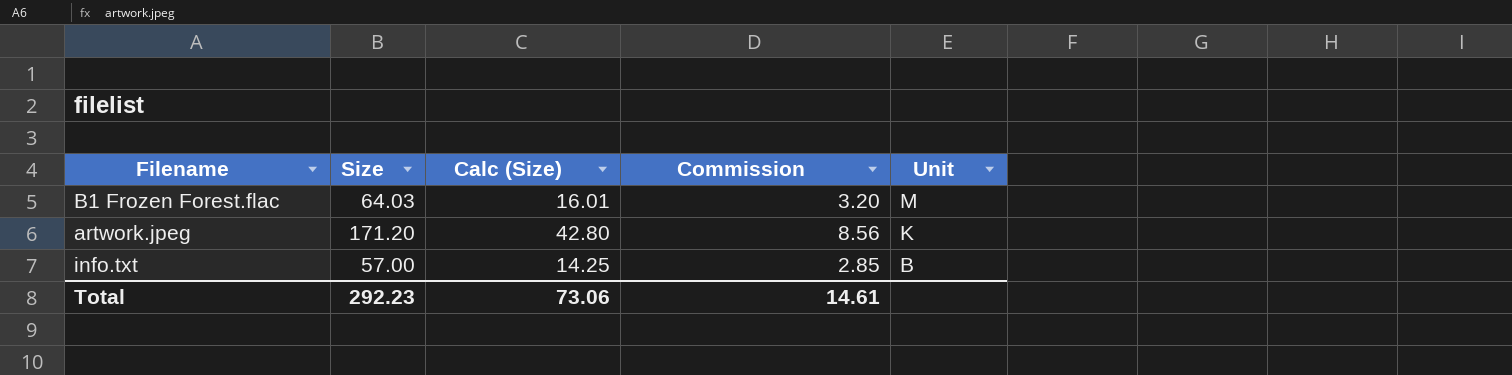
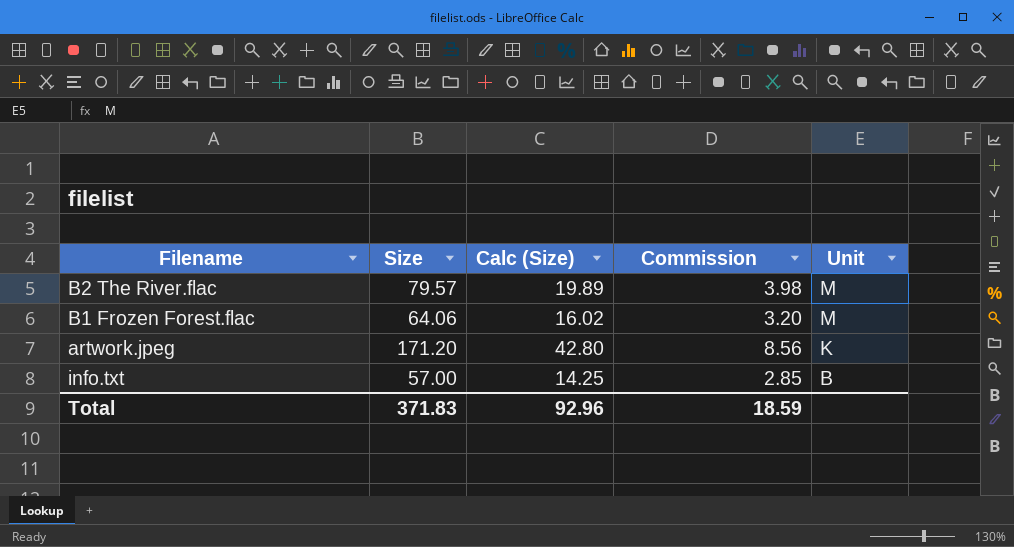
row B2 The River.flac: none -> 79.57 | 19.89 | 3.98 | M
B1 Frozen Forest.flac | Size: 64.03 -> 64.06
B1 Frozen Forest.flac | Calc (Size): 16.01 -> 16.02
Total | Size: 292.23 -> 371.83
Total | Calc (Size): 73.06 -> 92.96
Total | Commission: 14.61 -> 18.59

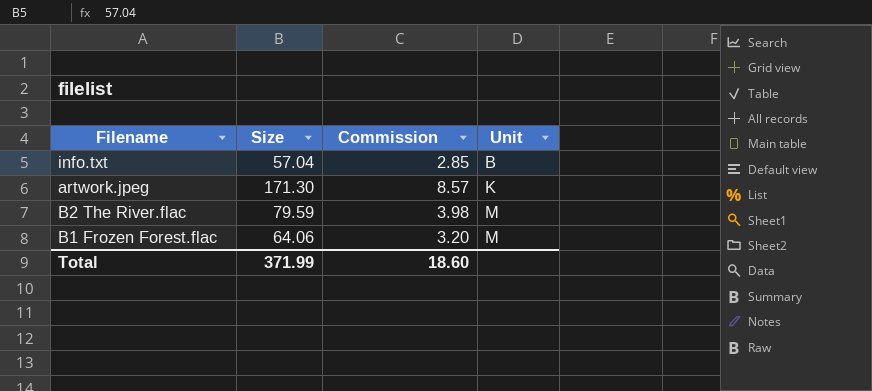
row order: Unit descending -> Unit ascending
column Calc (Size) | formula: [Size] * 0.25 -> none
info.txt | Size: 57.00 -> 57.04
artwork.jpeg | Size: 171.20 -> 171.30
artwork.jpeg | Commission: 8.56 -> 8.57
B2 The River.flac | Size: 79.57 -> 79.59
Total | Size: 371.83 -> 371.99
Total | Commission: 18.59 -> 18.60

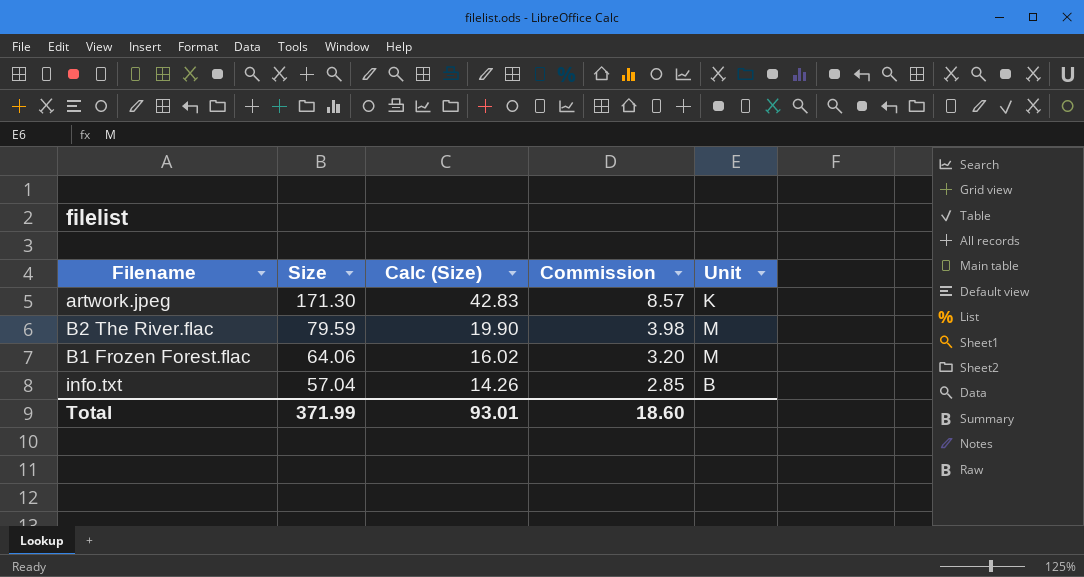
row order: Unit ascending -> Size descending
column Calc (Size) | formula: none -> [Size] * 0.25

